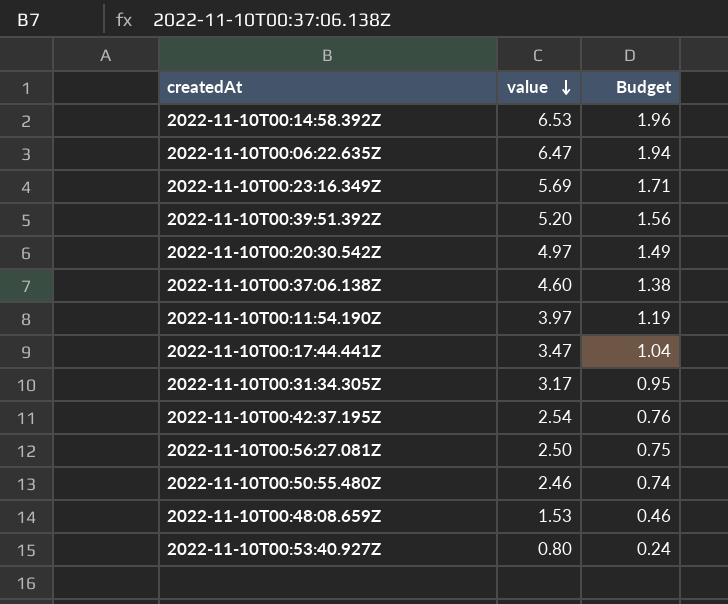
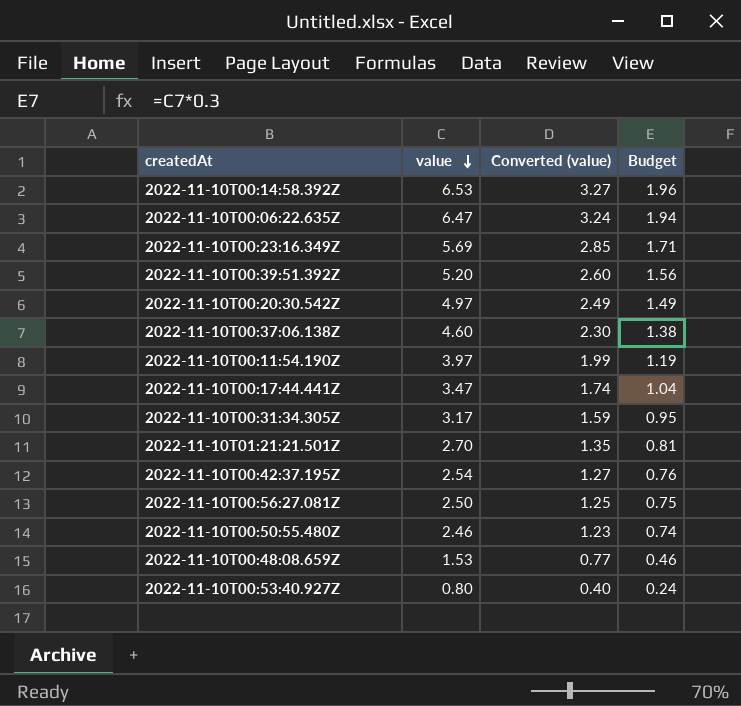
column Converted (value) | formula: none -> [value] * 0.5
row 2022-11-10T01:21:21.501Z: none -> 2.70 | 1.35 | 0.81

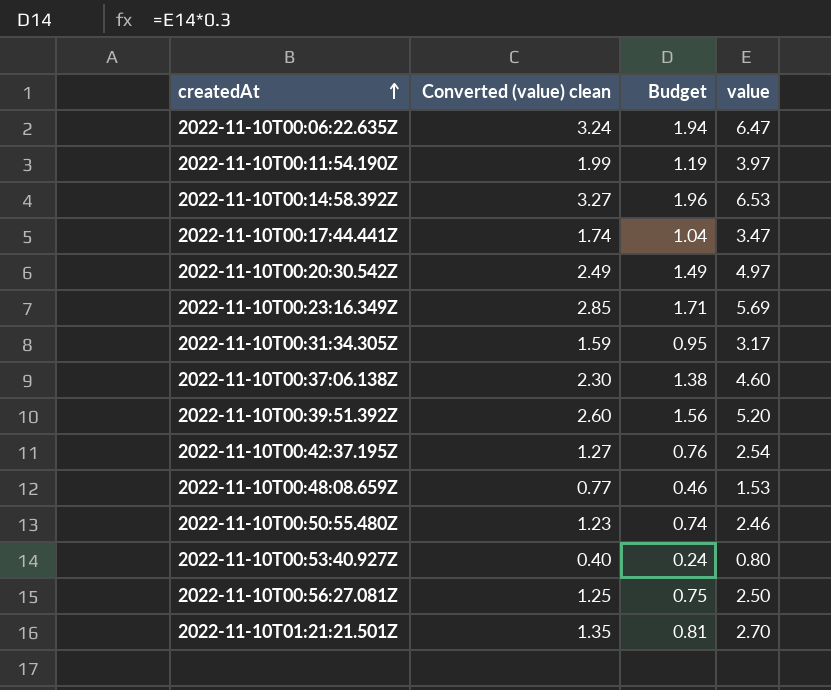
row order: value descending -> createdAt ascending
column name: Converted (value) -> Converted (value) clean
column value | position: 2 -> 4

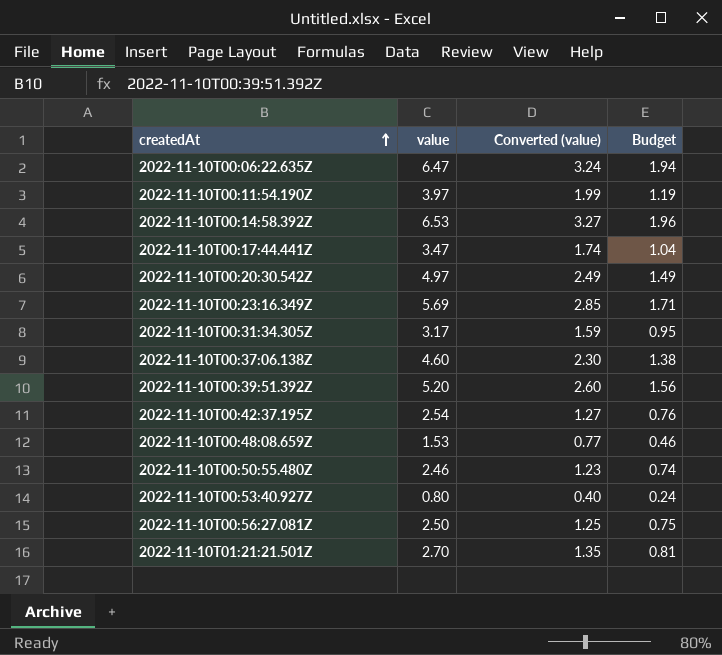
column value | position: 4 -> 2
column name: Converted (value) clean -> Converted (value)

